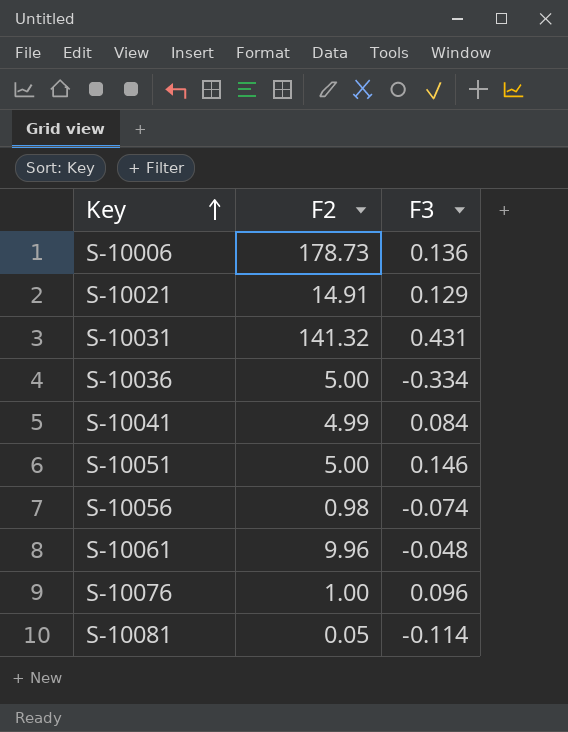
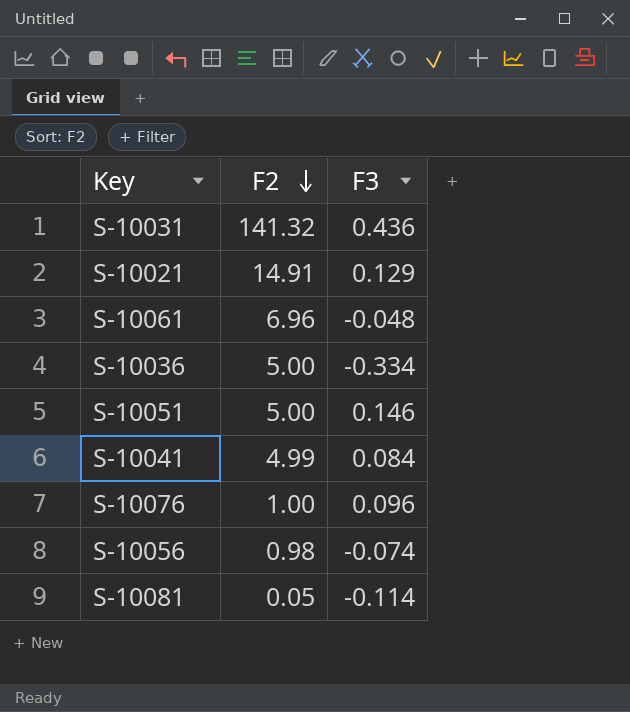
row order: Key ascending -> F2 descending
row S-10006: 178.73 | 0.136 -> none
S-10031 | F3: 0.431 -> 0.436
S-10061 | F2: 9.96 -> 6.96

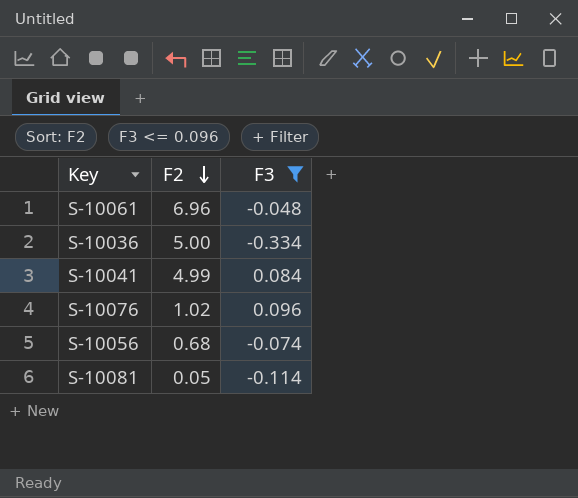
filter: none -> F3 <= 0.096
S-10076 | F2: 1.00 -> 1.02
S-10056 | F2: 0.98 -> 0.68

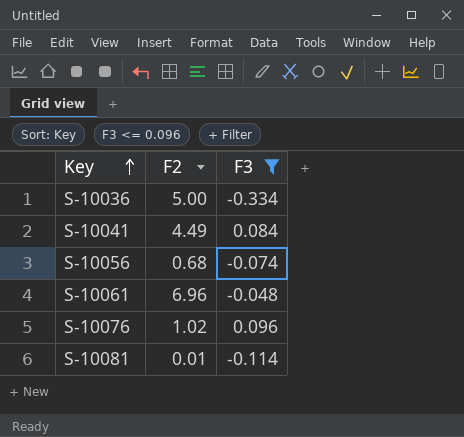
row order: F2 descending -> Key ascending
S-10041 | F2: 4.99 -> 4.49
S-10081 | F2: 0.05 -> 0.01

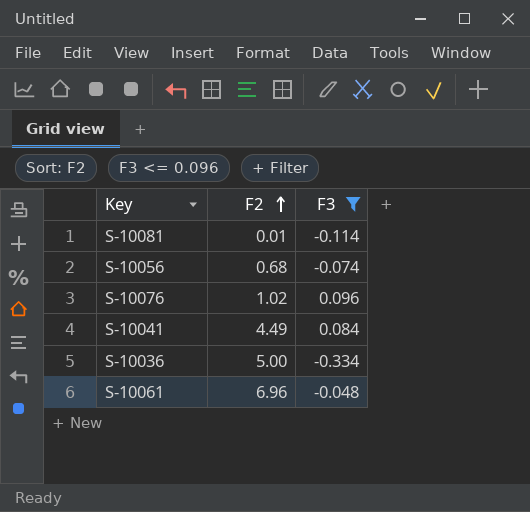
row order: Key ascending -> F2 ascending

